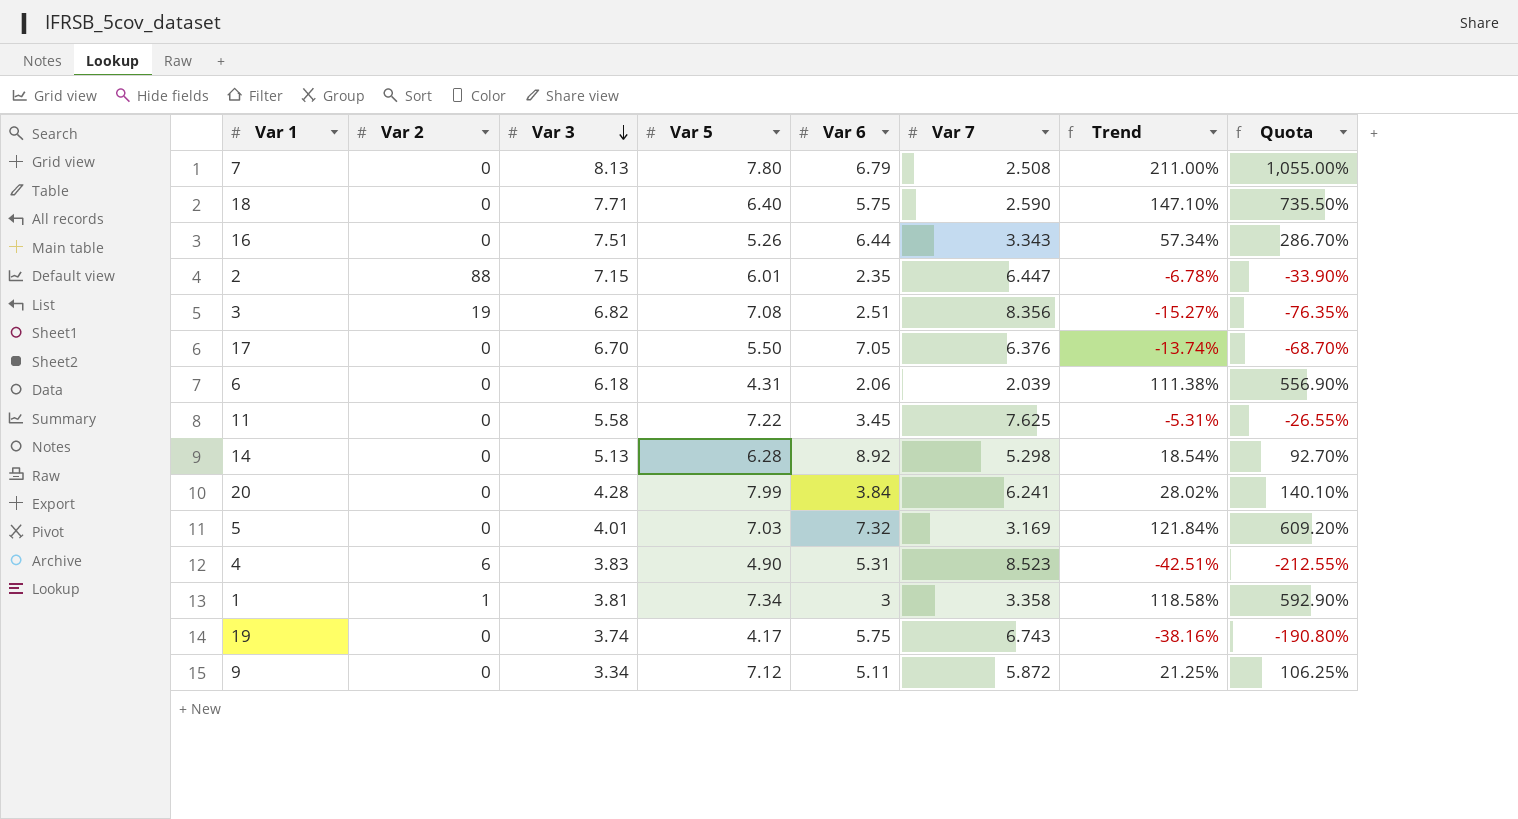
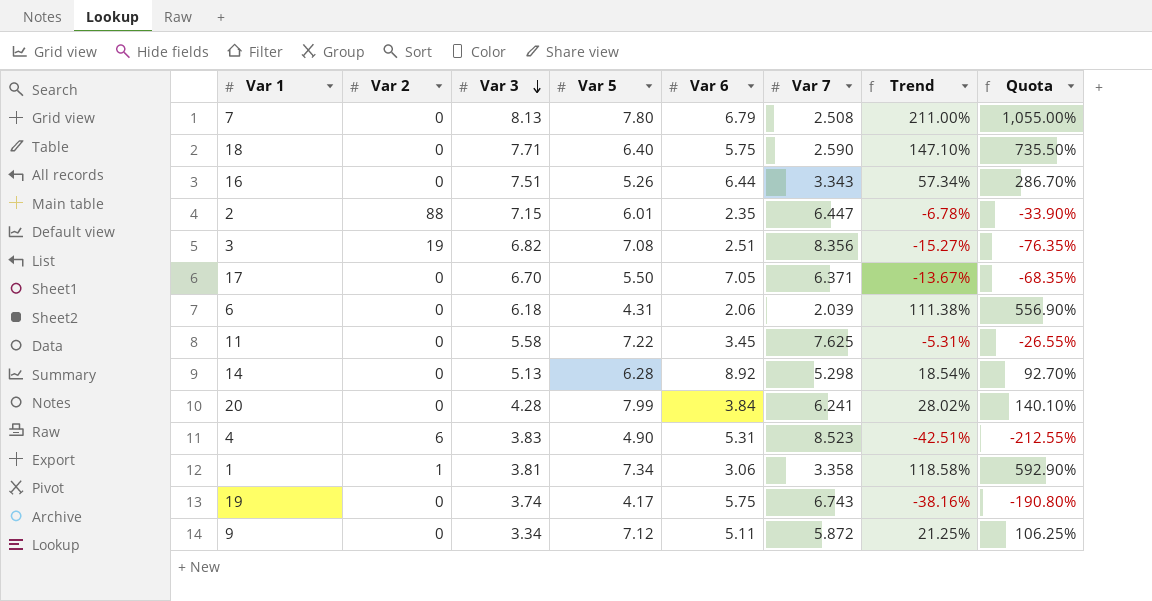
row 5: 0 | 4.01 | 7.03 | 7.32 | 3.169 | 121.84% | 609.20% -> none
17 | Var 7: 6.376 -> 6.371
17 | Trend: -13.74% -> -13.67%
17 | Quota: -68.70% -> -68.35%
1 | Var 6: 3 -> 3.06

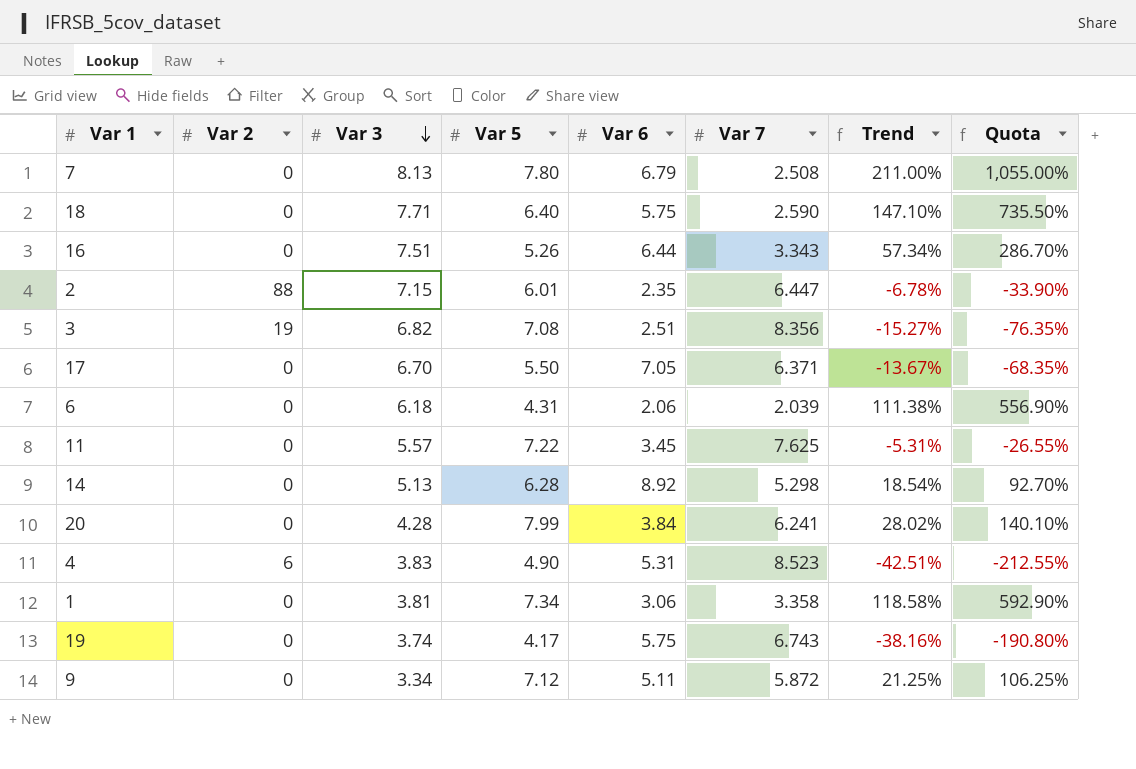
11 | Var 3: 5.58 -> 5.57
1 | Var 2: 1 -> 0

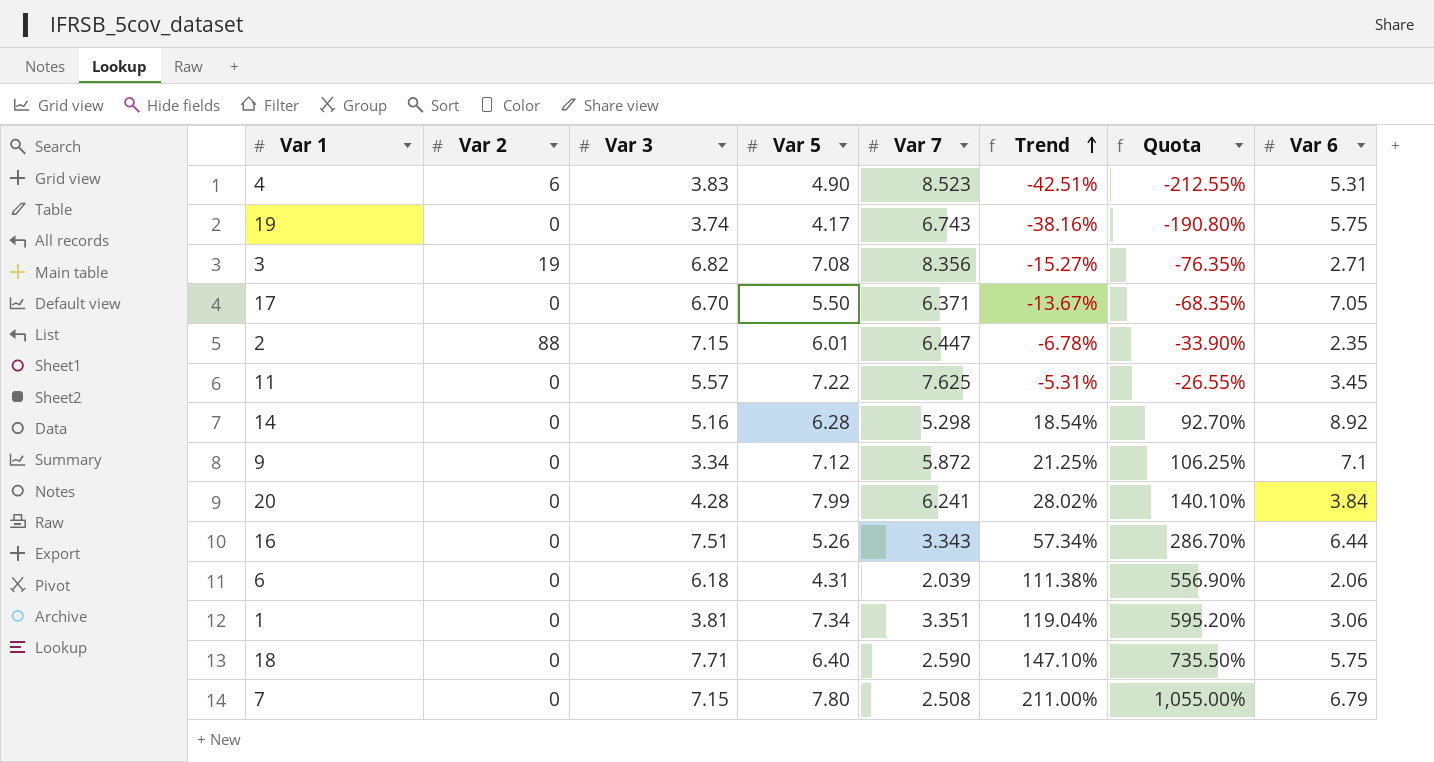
row order: Var 3 descending -> Trend ascending
column Var 6 | position: 5 -> 8
3 | Var 6: 2.51 -> 2.71
14 | Var 3: 5.13 -> 5.16
9 | Var 6: 5.11 -> 7.1
1 | Var 7: 3.358 -> 3.351
1 | Trend: 118.58% -> 119.04%
1 | Quota: 592.90% -> 595.20%
7 | Var 3: 8.13 -> 7.15

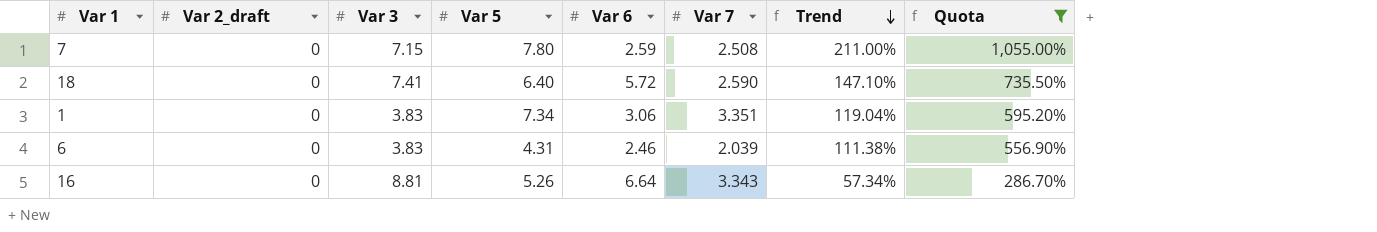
filter: none -> Quota >= 286.70%
row order: Trend ascending -> Trend descending
column name: Var 2 -> Var 2_draft
column Var 6 | position: 8 -> 5
7 | Var 6: 6.79 -> 2.59
18 | Var 3: 7.71 -> 7.41
18 | Var 6: 5.75 -> 5.72
1 | Var 3: 3.81 -> 3.83
6 | Var 3: 6.18 -> 3.83
6 | Var 6: 2.06 -> 2.46
16 | Var 3: 7.51 -> 8.81
16 | Var 6: 6.44 -> 6.64

